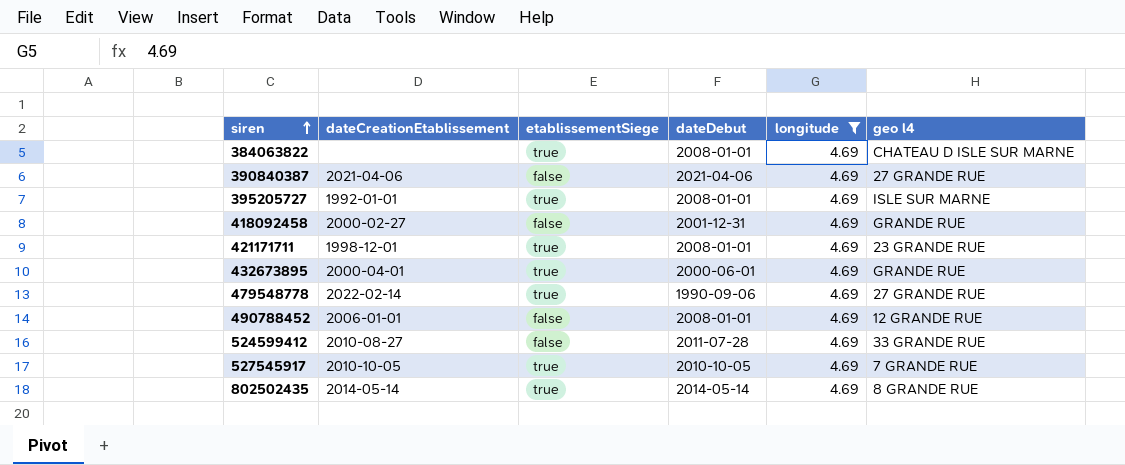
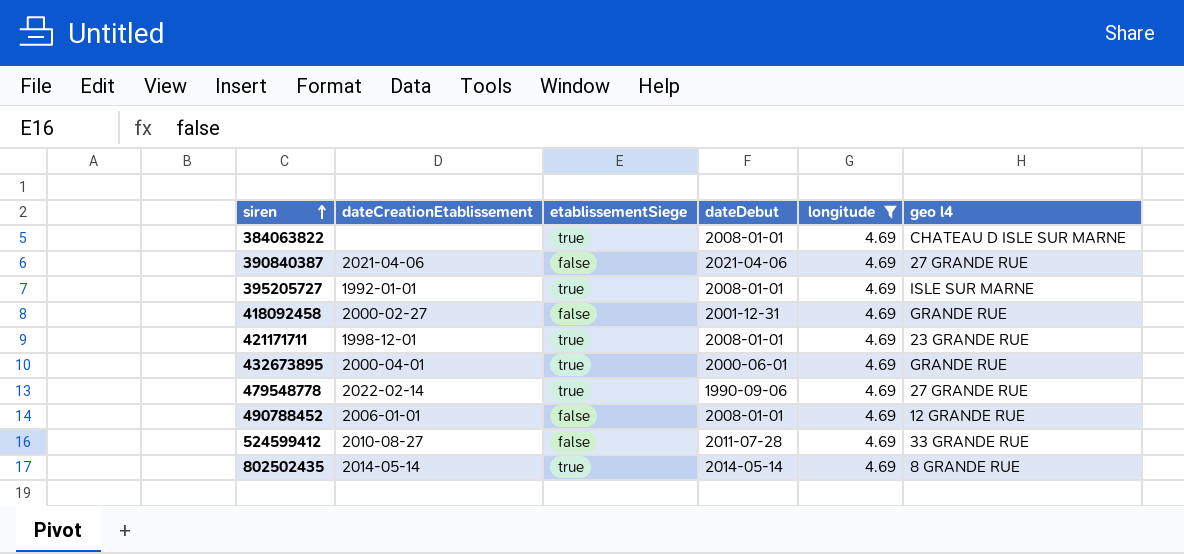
row 527545917: 2010-10-05 | true | 2010-10-05 | 4.69 | 7 GRANDE RUE -> none

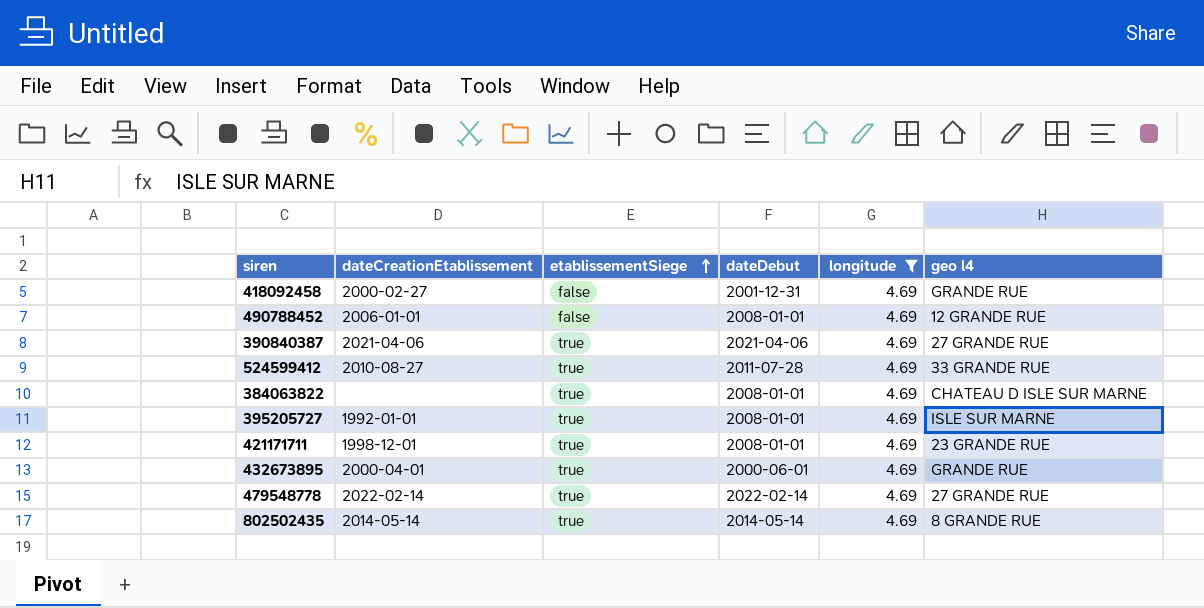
row order: siren ascending -> etablissementSiege ascending
390840387 | etablissementSiege: false -> true
524599412 | etablissementSiege: false -> true
479548778 | dateDebut: 1990-09-06 -> 2022-02-14

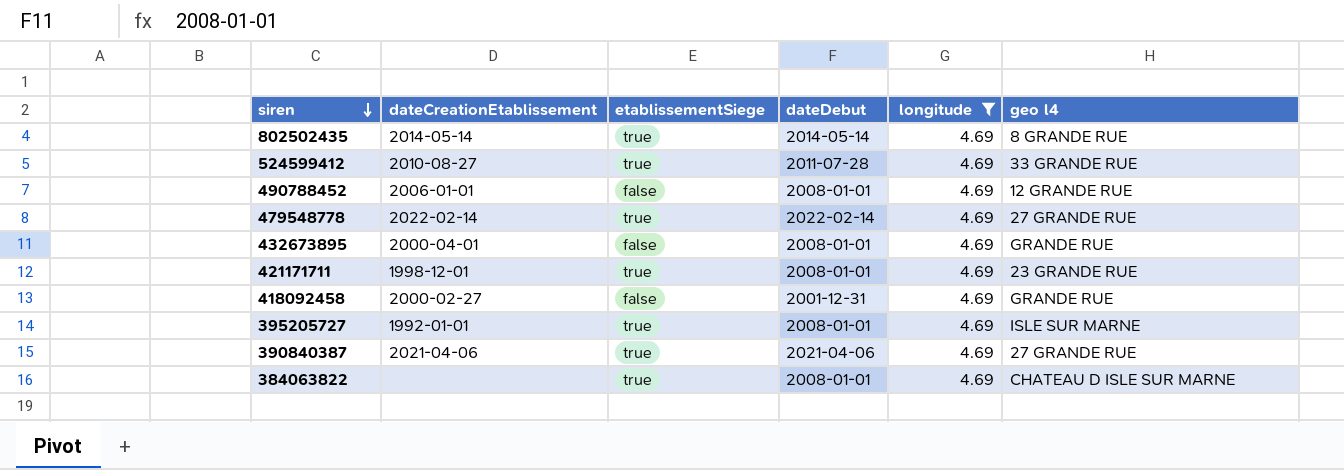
row order: etablissementSiege ascending -> siren descending
432673895 | etablissementSiege: true -> false
432673895 | dateDebut: 2000-06-01 -> 2008-01-01

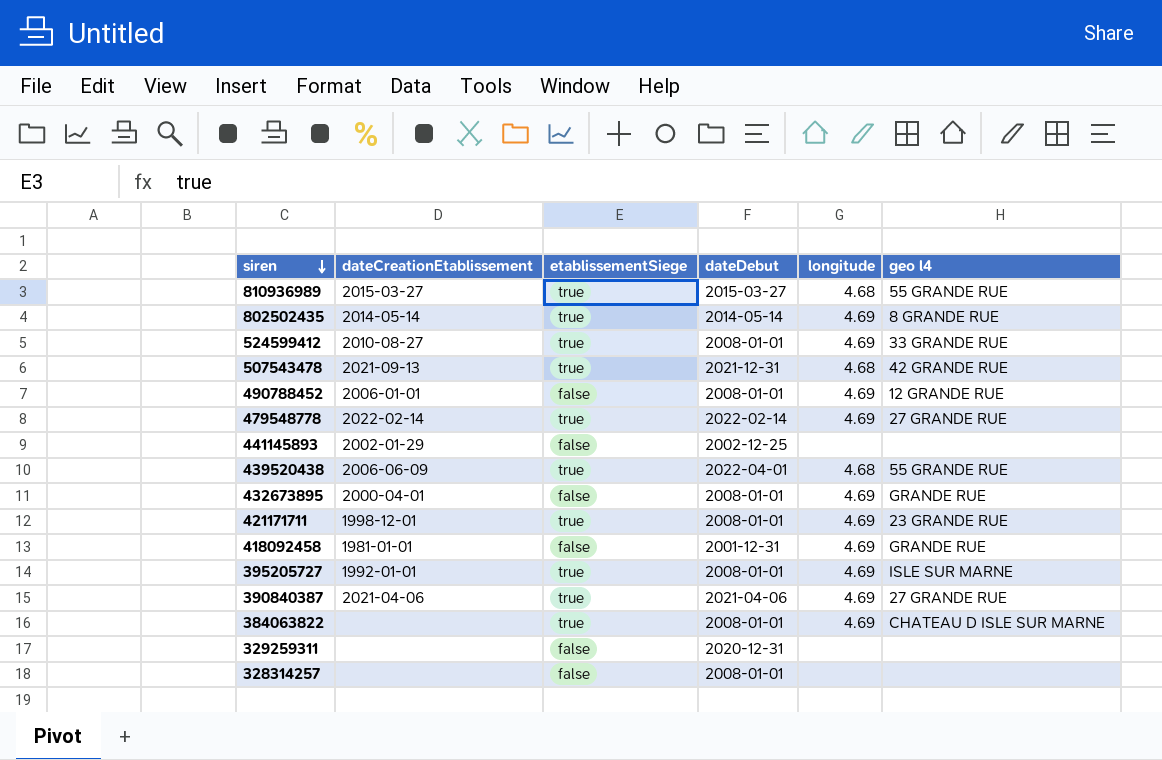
filter: longitude = 4.69 -> none
524599412 | dateDebut: 2011-07-28 -> 2008-01-01
418092458 | dateCreationEtablissement: 2000-02-27 -> 1981-01-01

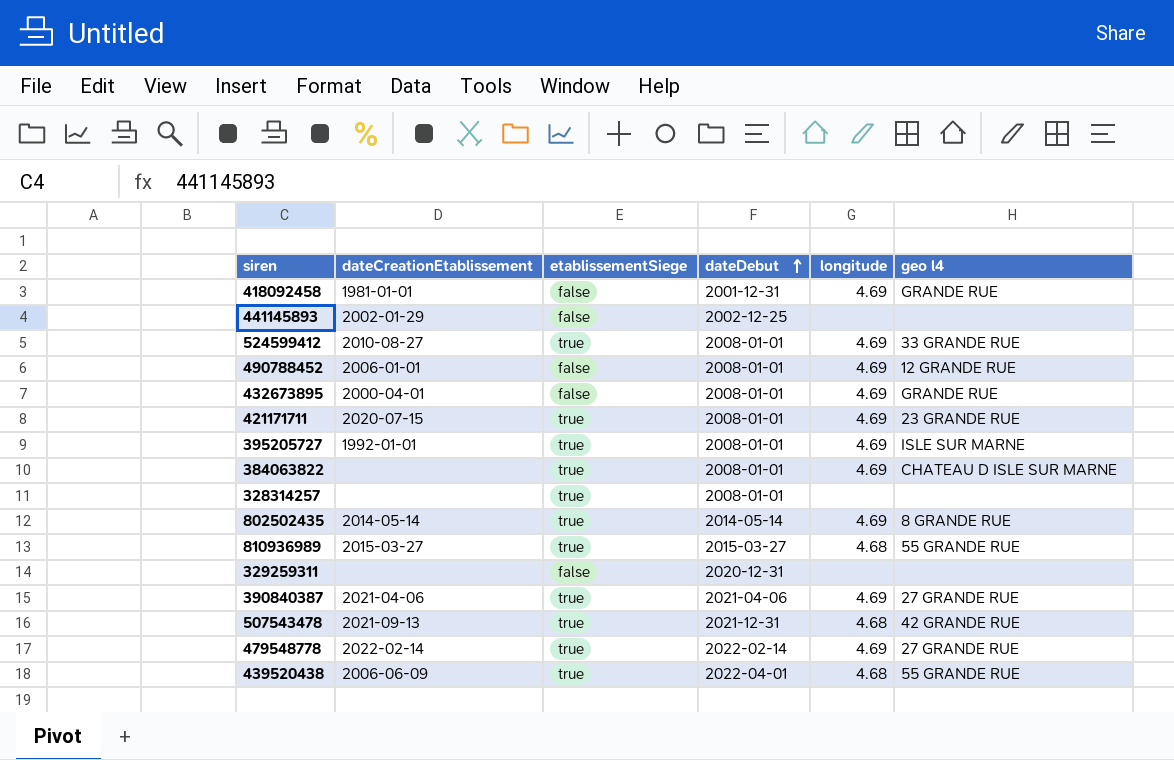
row order: siren descending -> dateDebut ascending
421171711 | dateCreationEtablissement: 1998-12-01 -> 2020-07-15
328314257 | etablissementSiege: false -> true

